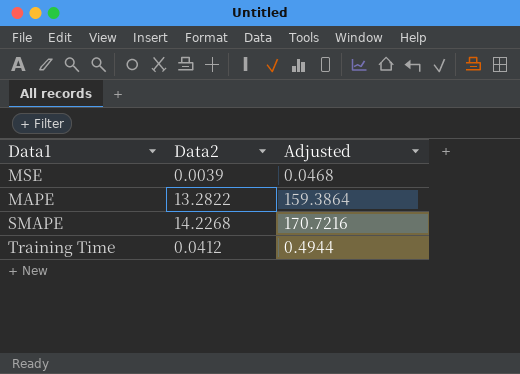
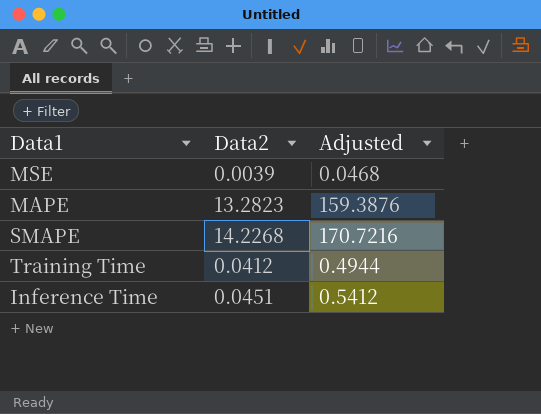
MAPE | Data2: 13.2822 -> 13.2823
MAPE | Adjusted: 159.3864 -> 159.3876
row Inference Time: none -> 0.0451 | 0.5412

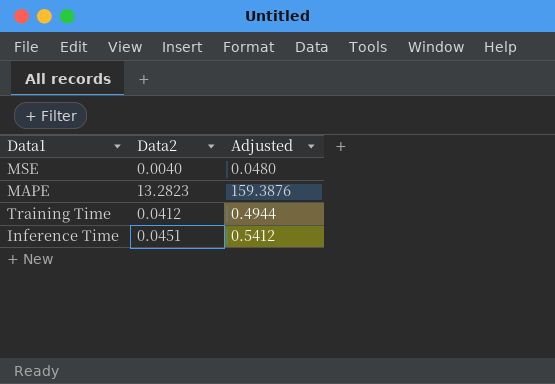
row SMAPE: 14.2268 | 170.7216 -> none
MSE | Data2: 0.0039 -> 0.0040
MSE | Adjusted: 0.0468 -> 0.0480

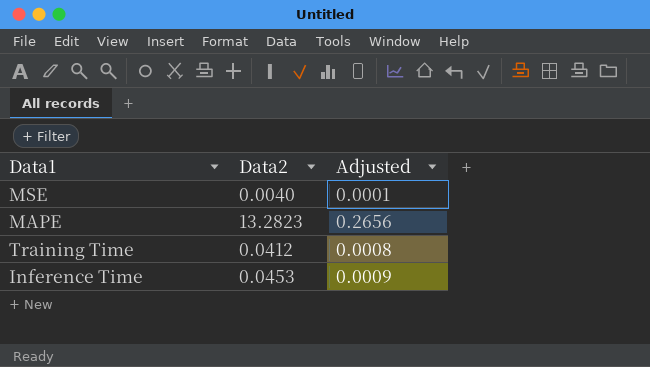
column Adjusted | formula: [Data2] * 12 -> [Data2] * 0.02
Inference Time | Data2: 0.0451 -> 0.0453

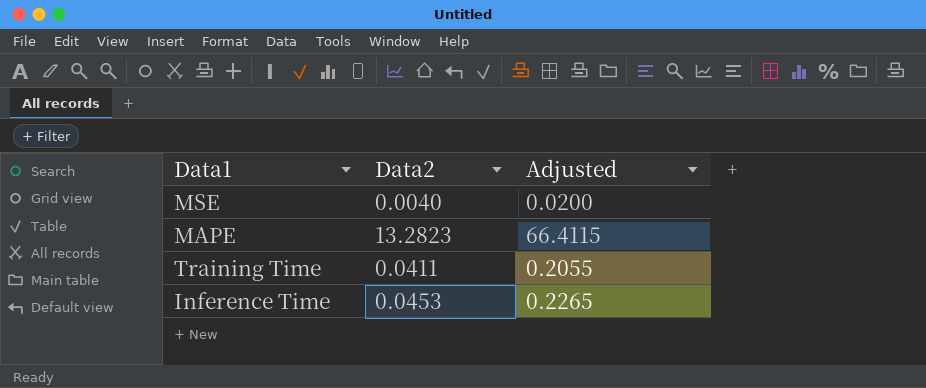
column Adjusted | formula: [Data2] * 0.02 -> [Data2] * 5
Training Time | Data2: 0.0412 -> 0.0411

